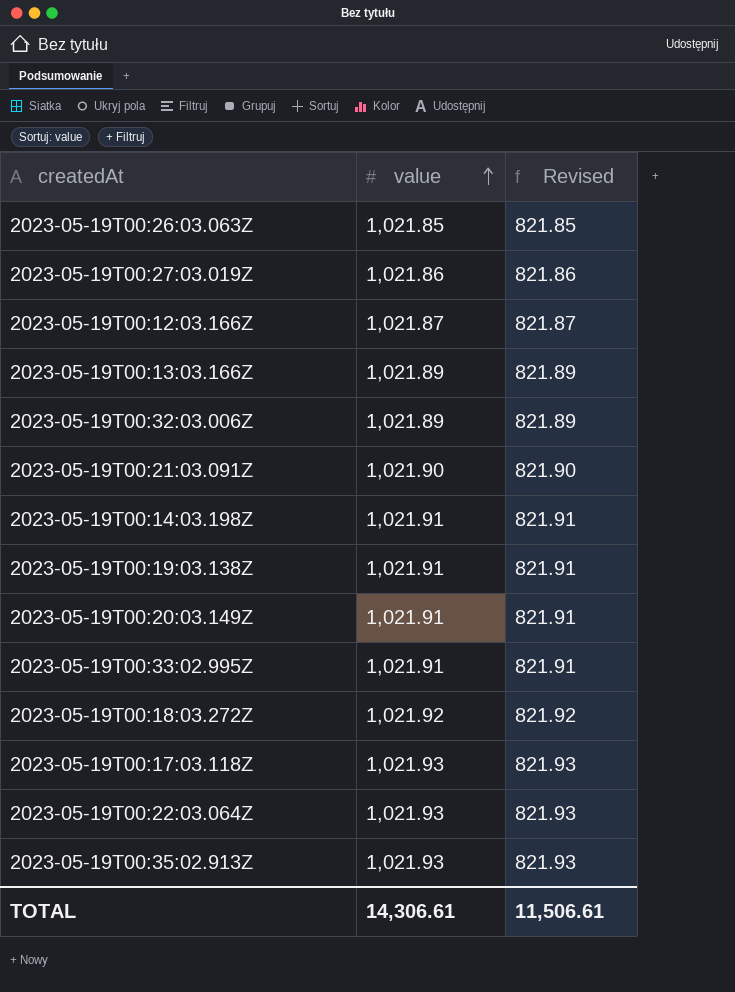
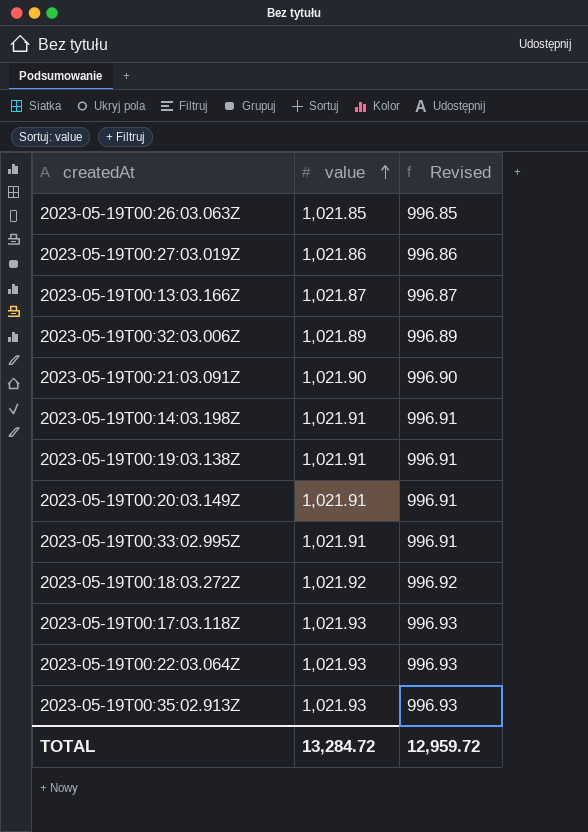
column Revised | formula: [value] - 200 -> [value] - 25
row 2023-05-19T00:12:03.166Z: 1,021.87 | 821.87 -> none
2023-05-19T00:13:03.166Z | value: 1,021.89 -> 1,021.87
TOTAL | value: 14,306.61 -> 13,284.72
TOTAL | Revised: 11,506.61 -> 12,959.72

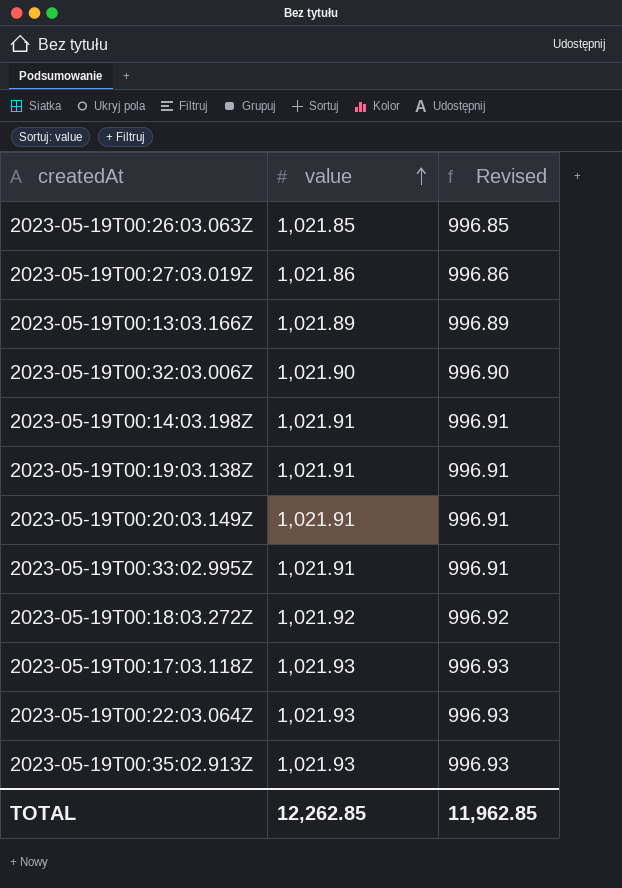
row 2023-05-19T00:21:03.091Z: 1,021.90 | 996.90 -> none
2023-05-19T00:13:03.166Z | value: 1,021.87 -> 1,021.89
2023-05-19T00:13:03.166Z | Revised: 996.87 -> 996.89
2023-05-19T00:32:03.006Z | value: 1,021.89 -> 1,021.90
2023-05-19T00:32:03.006Z | Revised: 996.89 -> 996.90
TOTAL | value: 13,284.72 -> 12,262.85
TOTAL | Revised: 12,959.72 -> 11,962.85

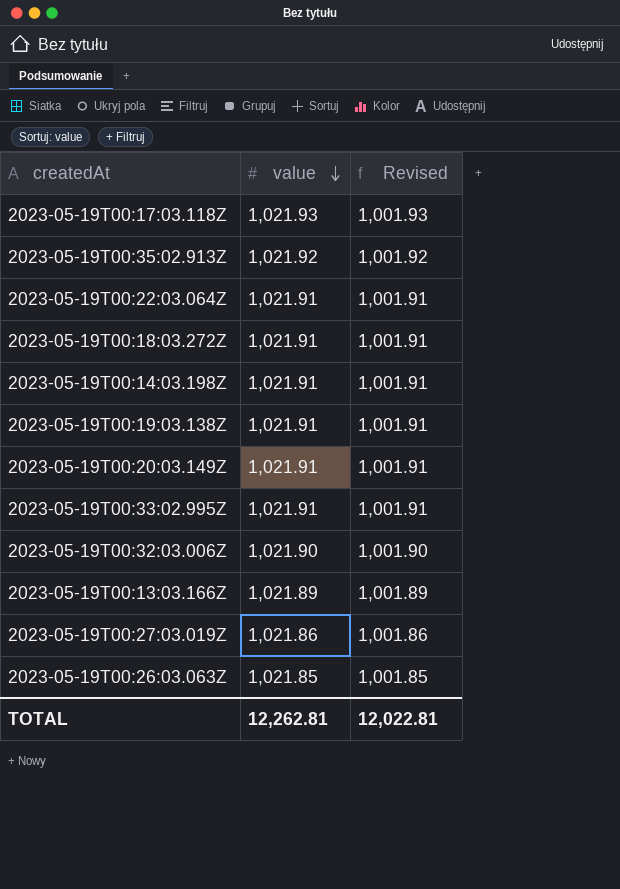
row order: value ascending -> value descending
column Revised | formula: [value] - 25 -> [value] - 20
2023-05-19T00:35:02.913Z | value: 1,021.93 -> 1,021.92
2023-05-19T00:22:03.064Z | value: 1,021.93 -> 1,021.91
2023-05-19T00:18:03.272Z | value: 1,021.92 -> 1,021.91
TOTAL | value: 12,262.85 -> 12,262.81
TOTAL | Revised: 11,962.85 -> 12,022.81

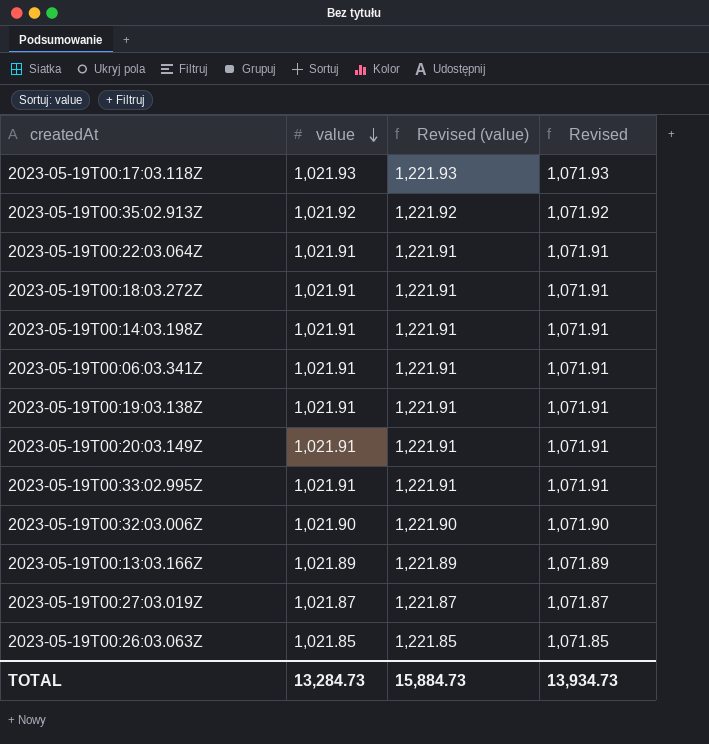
column Revised (value) | formula: none -> [value] + 200
column Revised | formula: [value] - 20 -> [value] + 50
row 2023-05-19T00:06:03.341Z: none -> 1,021.91 | 1,221.91 | 1,071.91
2023-05-19T00:27:03.019Z | value: 1,021.86 -> 1,021.87
TOTAL | value: 12,262.81 -> 13,284.73
TOTAL | Revised: 12,022.81 -> 13,934.73

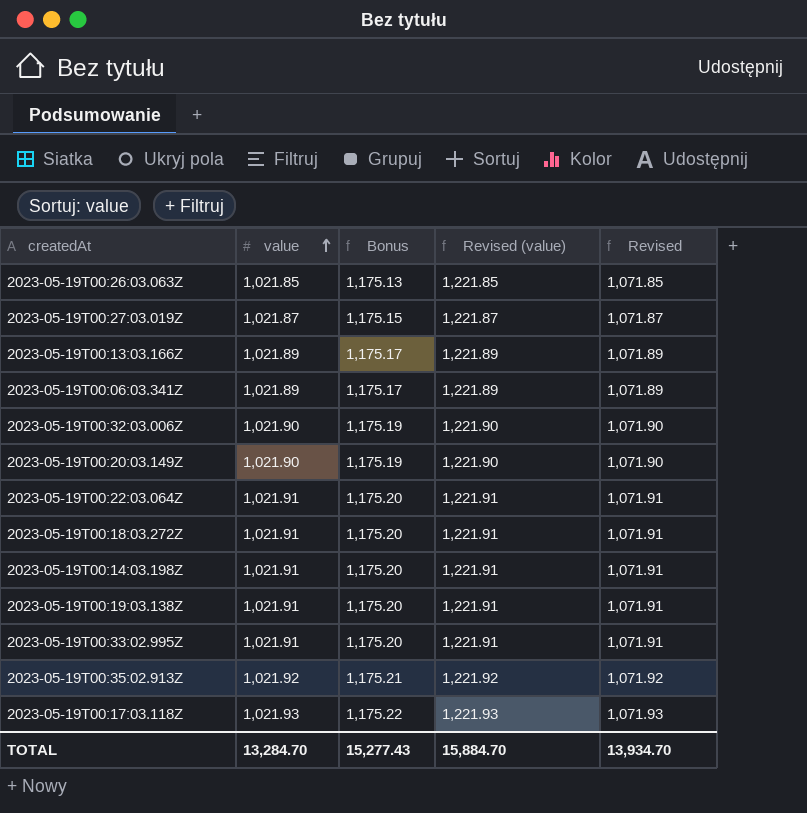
row order: value descending -> value ascending
column Bonus | formula: none -> [value] * 1.15
2023-05-19T00:06:03.341Z | value: 1,021.91 -> 1,021.89
2023-05-19T00:06:03.341Z | Revised (value): 1,221.91 -> 1,221.89
2023-05-19T00:06:03.341Z | Revised: 1,071.91 -> 1,071.89
2023-05-19T00:20:03.149Z | value: 1,021.91 -> 1,021.90
2023-05-19T00:20:03.149Z | Revised (value): 1,221.91 -> 1,221.90
2023-05-19T00:20:03.149Z | Revised: 1,071.91 -> 1,071.90
TOTAL | value: 13,284.73 -> 13,284.70
TOTAL | Revised (value): 15,884.73 -> 15,884.70
TOTAL | Revised: 13,934.73 -> 13,934.70

